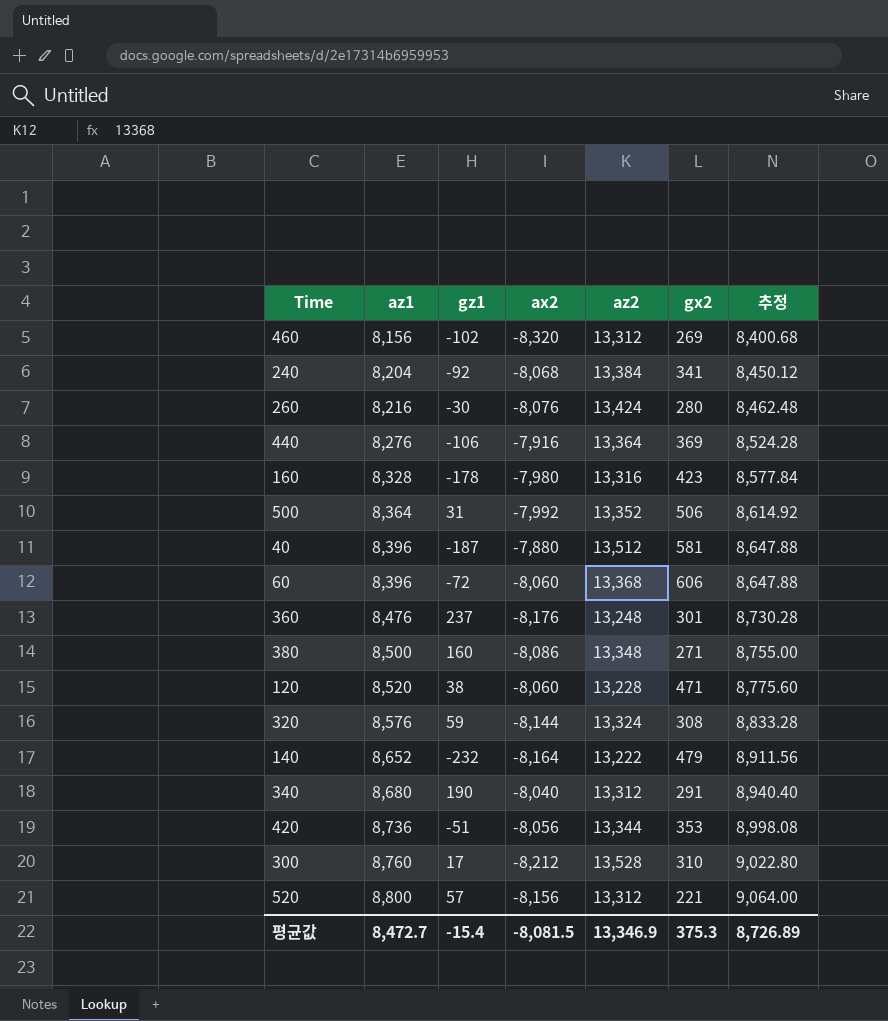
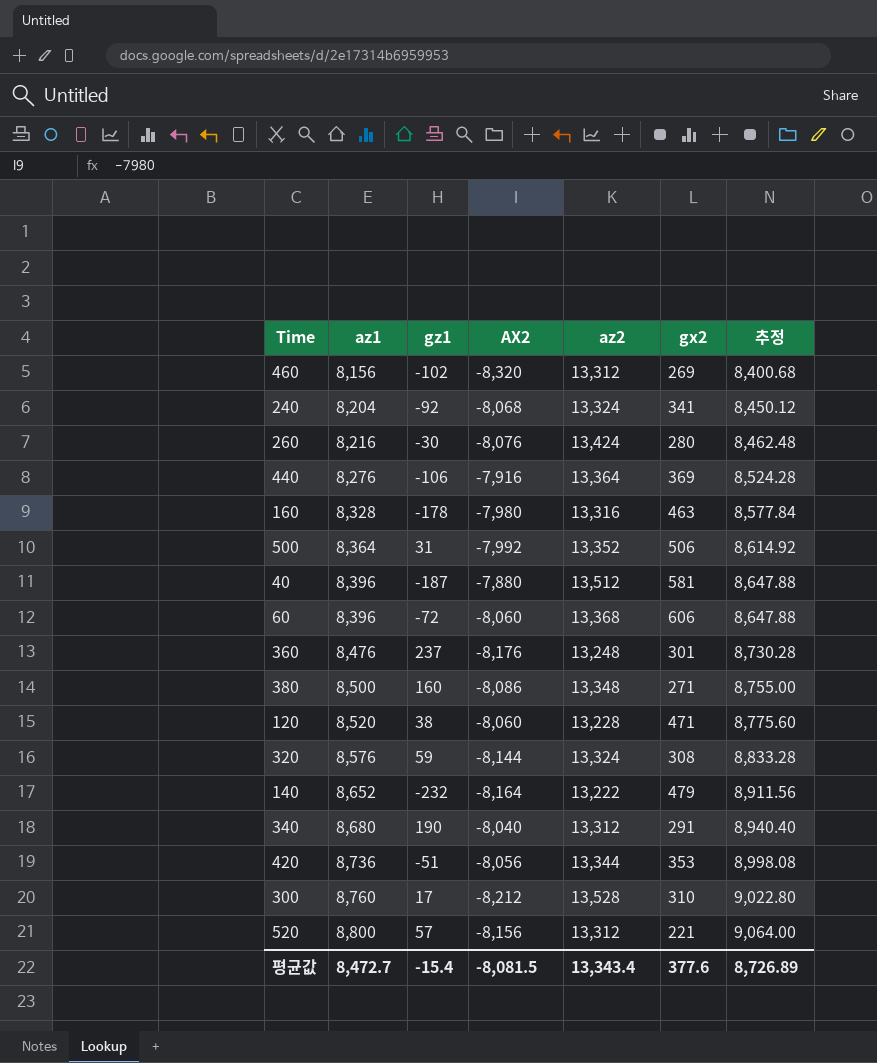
column name: ax2 -> AX2
240 | az2: 13,384 -> 13,324
160 | gx2: 423 -> 463
평균값 | az2: 13,346.9 -> 13,343.4
평균값 | gx2: 375.3 -> 377.6

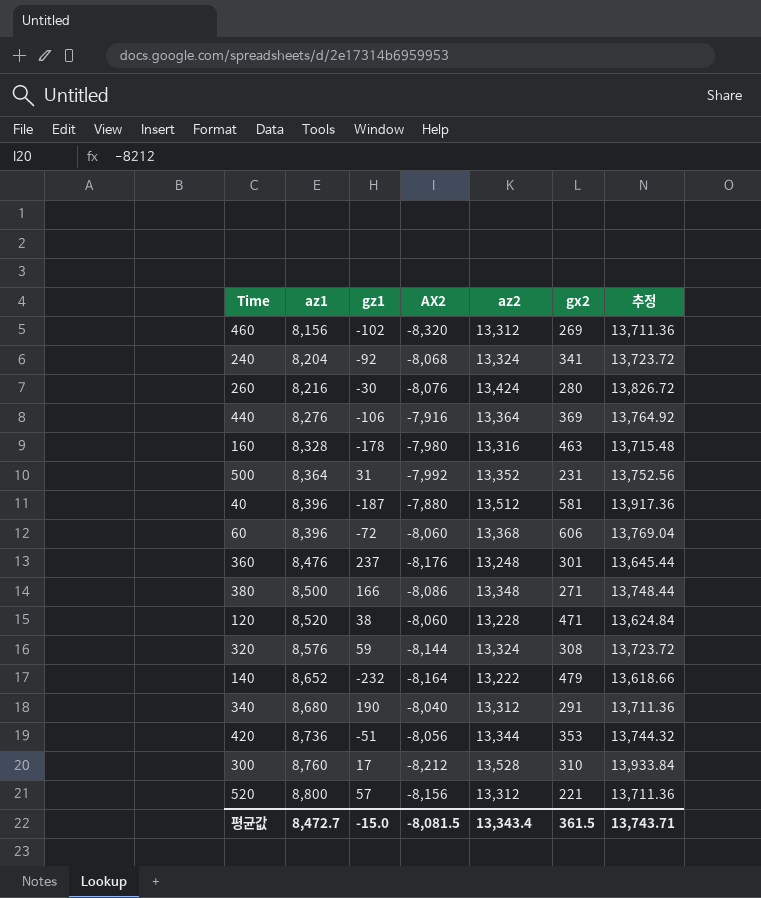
column 추정 | formula: [az1] * 1.03 -> [az2] * 1.03
500 | gx2: 506 -> 231
380 | gz1: 160 -> 166
평균값 | gz1: -15.4 -> -15.0
평균값 | gx2: 377.6 -> 361.5
평균값 | 추정: 8,726.89 -> 13,743.71

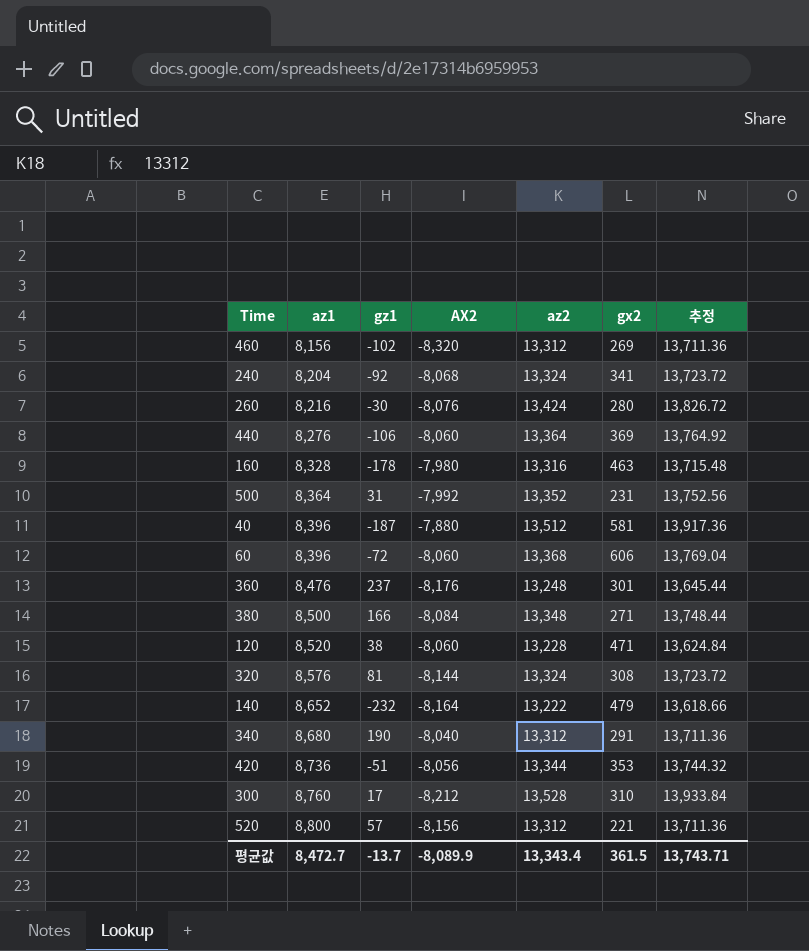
440 | AX2: -7,916 -> -8,060
380 | AX2: -8,086 -> -8,084
320 | gz1: 59 -> 81
평균값 | gz1: -15.0 -> -13.7
평균값 | AX2: -8,081.5 -> -8,089.9

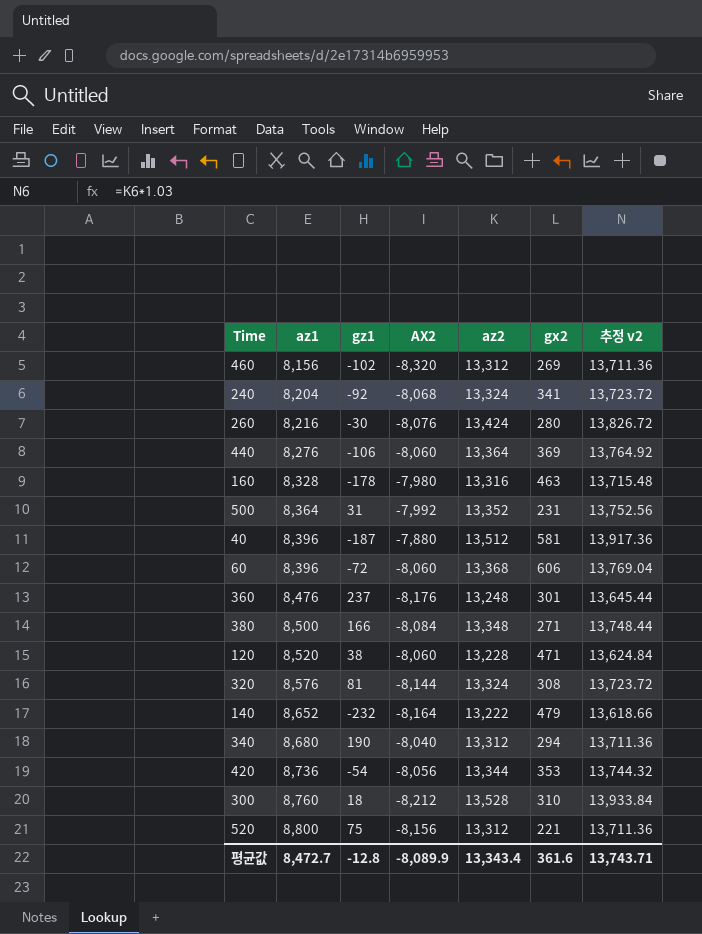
column name: 추정 -> 추정 v2
340 | gx2: 291 -> 294
420 | gz1: -51 -> -54
300 | gz1: 17 -> 18
520 | gz1: 57 -> 75
평균값 | gz1: -13.7 -> -12.8
평균값 | gx2: 361.5 -> 361.6

